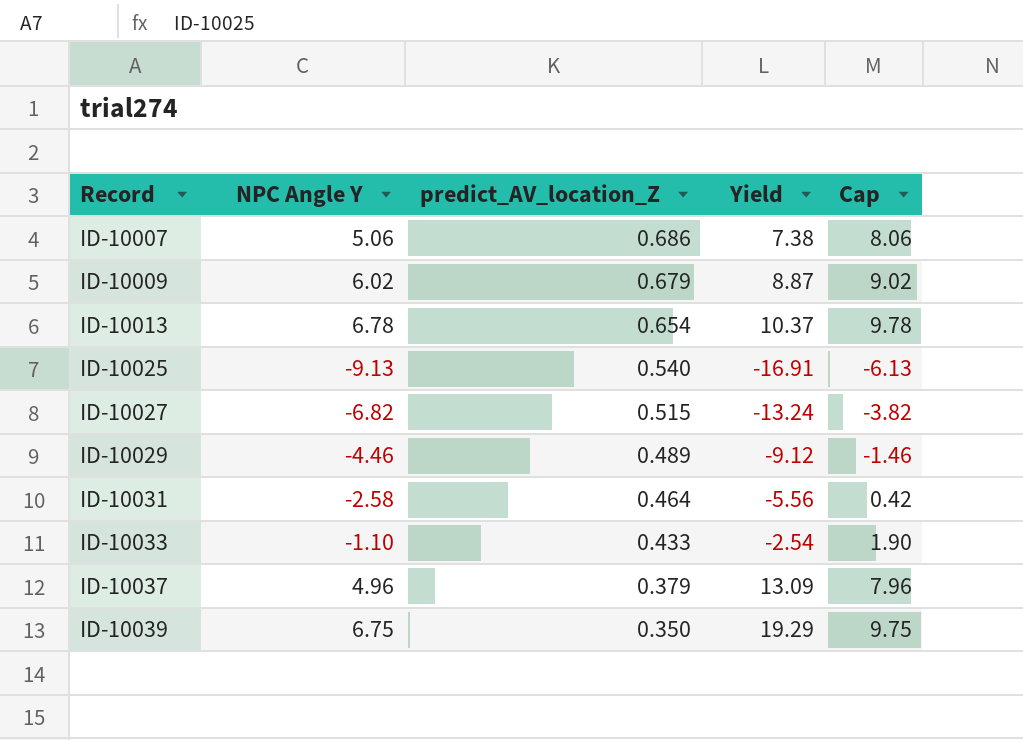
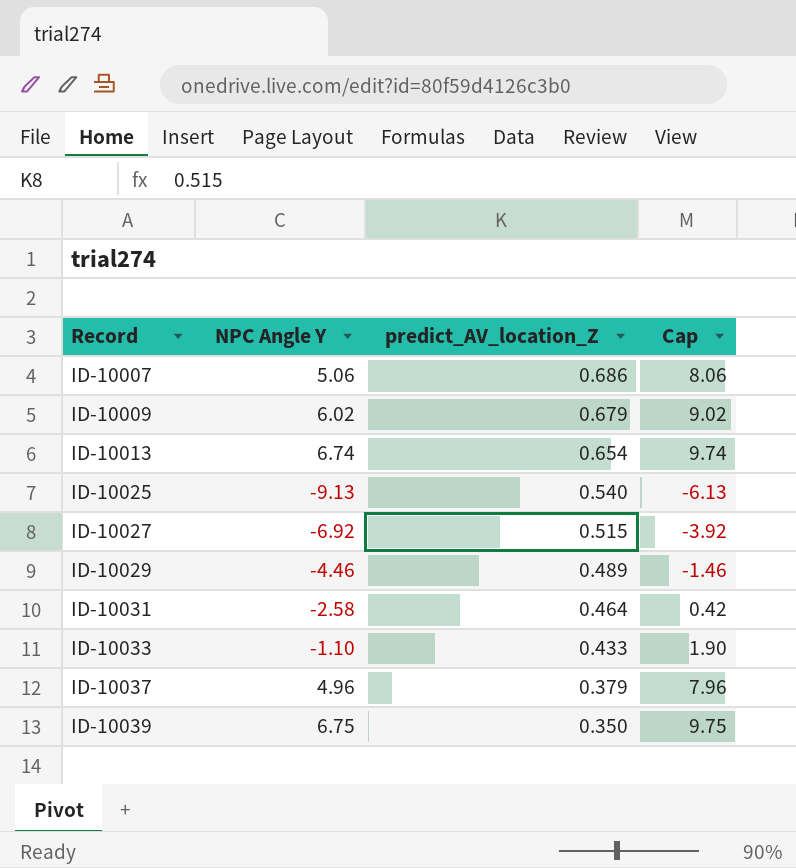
column Yield | formula: [NPC Angle Y] / [predict_AV_location_Z] -> none
ID-10013 | NPC Angle Y: 6.78 -> 6.74
ID-10013 | Cap: 9.78 -> 9.74
ID-10027 | NPC Angle Y: -6.82 -> -6.92
ID-10027 | Cap: -3.82 -> -3.92

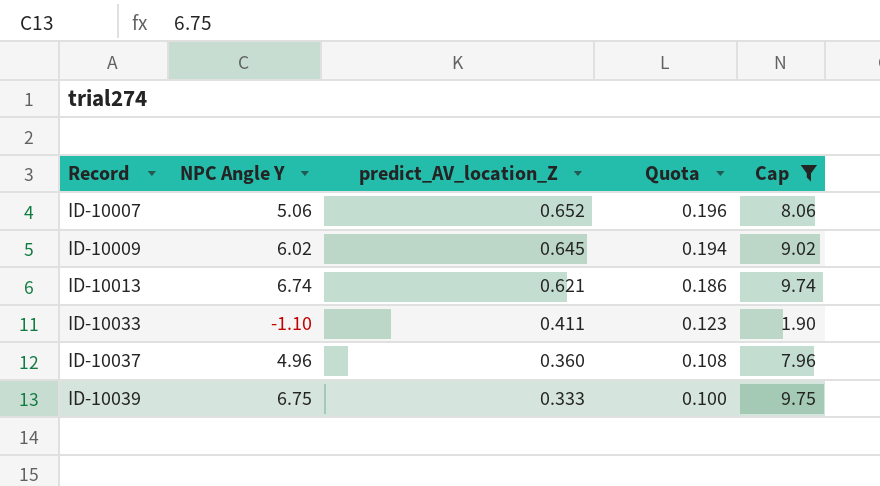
filter: none -> Cap >= 1.90
column Quota | formula: none -> [predict_AV_location_Z] * 0.3
ID-10007 | predict_AV_location_Z: 0.686 -> 0.652
ID-10009 | predict_AV_location_Z: 0.679 -> 0.645
ID-10013 | predict_AV_location_Z: 0.654 -> 0.621
ID-10033 | predict_AV_location_Z: 0.433 -> 0.411
ID-10037 | predict_AV_location_Z: 0.379 -> 0.360
ID-10039 | predict_AV_location_Z: 0.350 -> 0.333

